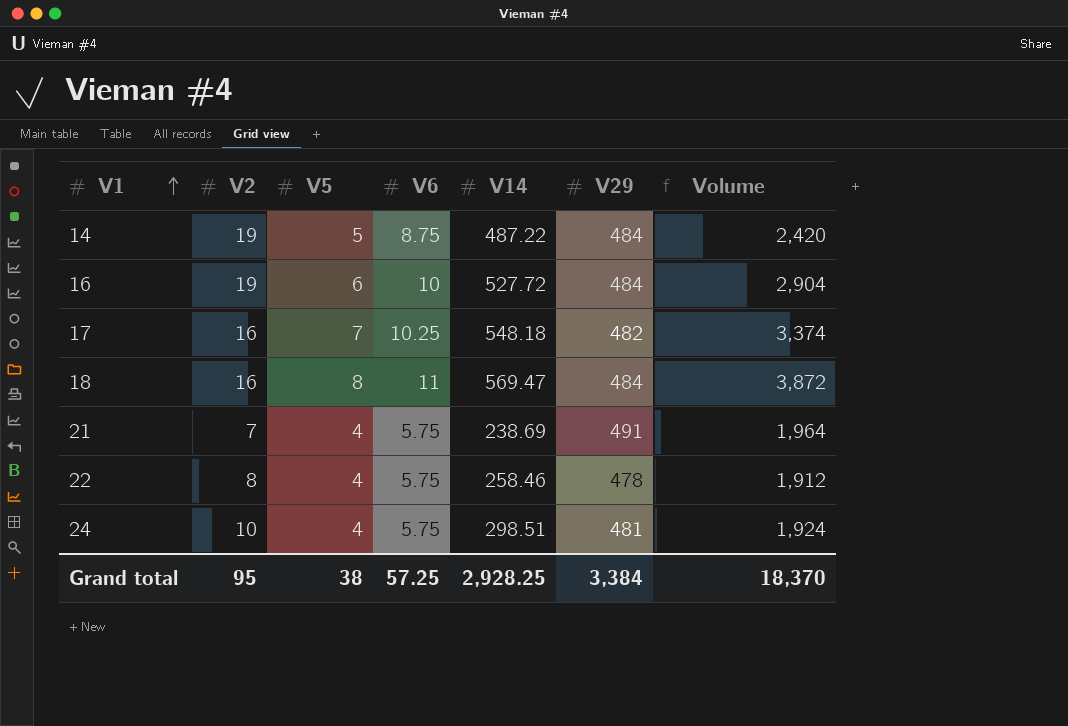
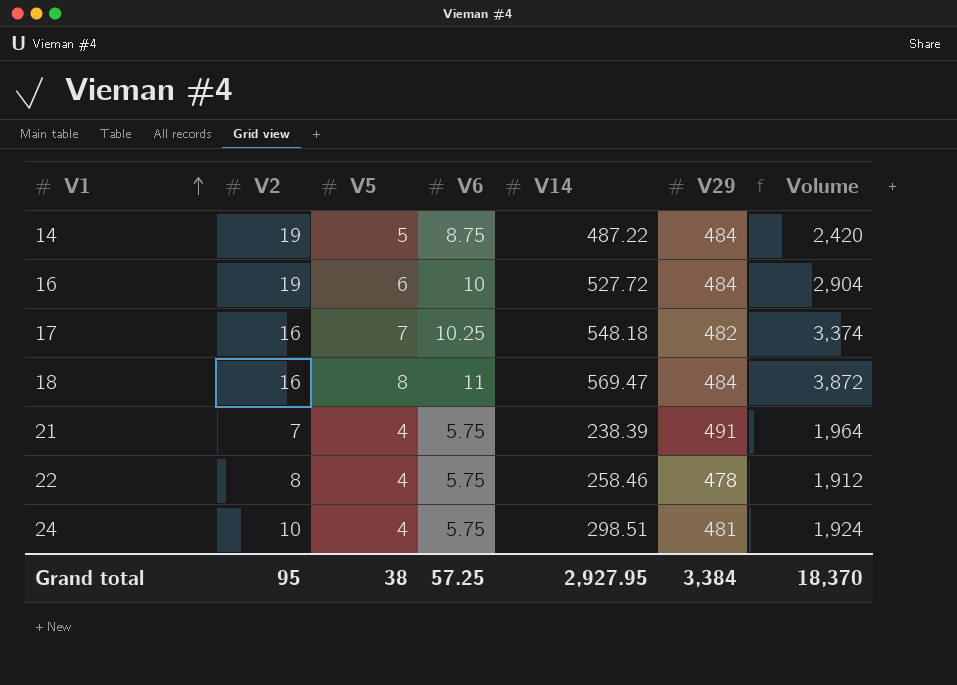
21 | V14: 238.69 -> 238.39
Grand total | V14: 2,928.25 -> 2,927.95

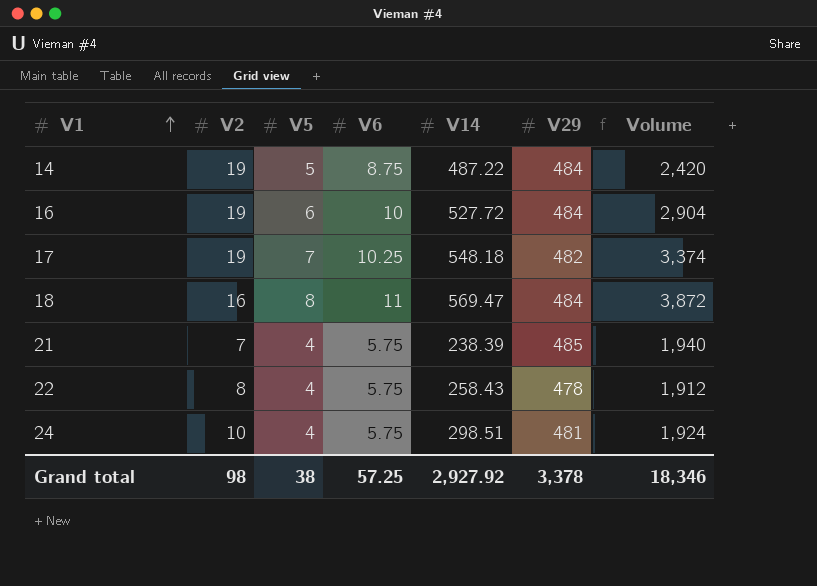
17 | V2: 16 -> 19
21 | V29: 491 -> 485
21 | Volume: 1,964 -> 1,940
22 | V14: 258.46 -> 258.43
Grand total | V2: 95 -> 98
Grand total | V14: 2,927.95 -> 2,927.92
Grand total | V29: 3,384 -> 3,378
Grand total | Volume: 18,370 -> 18,346

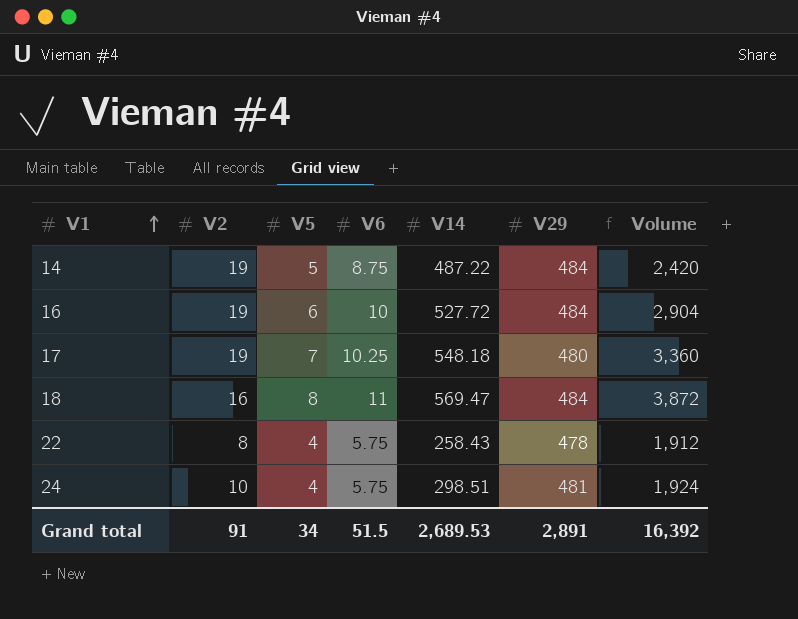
row 21: 7 | 4 | 5.75 | 238.39 | 485 | 1,940 -> none
17 | V29: 482 -> 480
17 | Volume: 3,374 -> 3,360
Grand total | V2: 98 -> 91
Grand total | V5: 38 -> 34
Grand total | V6: 57.25 -> 51.5
Grand total | V14: 2,927.92 -> 2,689.53
Grand total | V29: 3,378 -> 2,891
Grand total | Volume: 18,346 -> 16,392

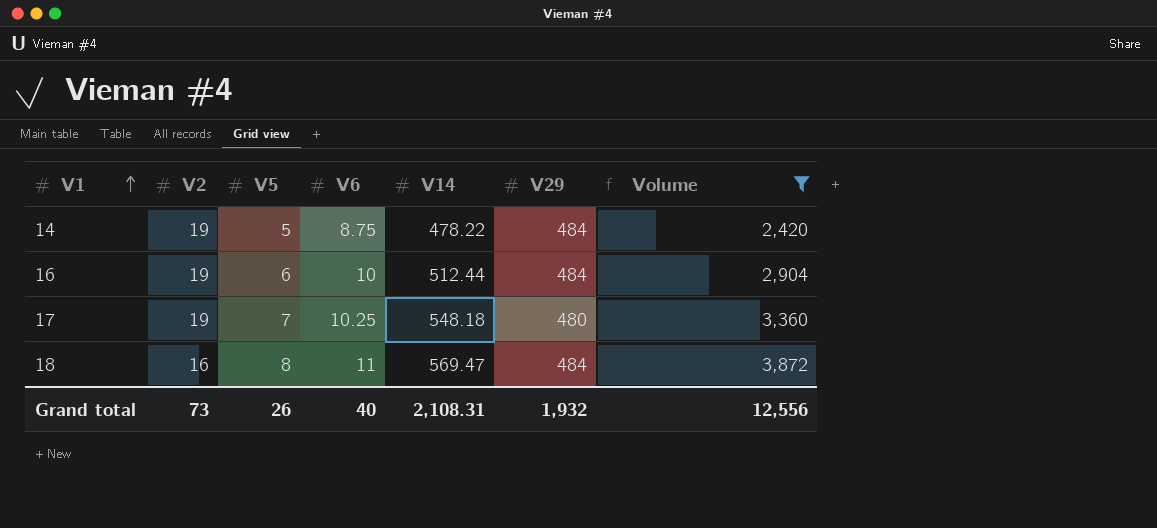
filter: none -> Volume >= 2,420
14 | V14: 487.22 -> 478.22
16 | V14: 527.72 -> 512.44
Grand total | V2: 91 -> 73
Grand total | V5: 34 -> 26
Grand total | V6: 51.5 -> 40
Grand total | V14: 2,689.53 -> 2,108.31
Grand total | V29: 2,891 -> 1,932
Grand total | Volume: 16,392 -> 12,556

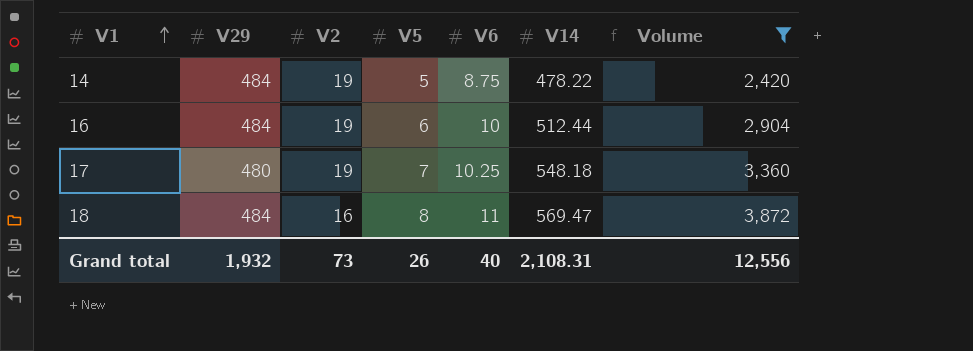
column V29 | position: 6 -> 2

